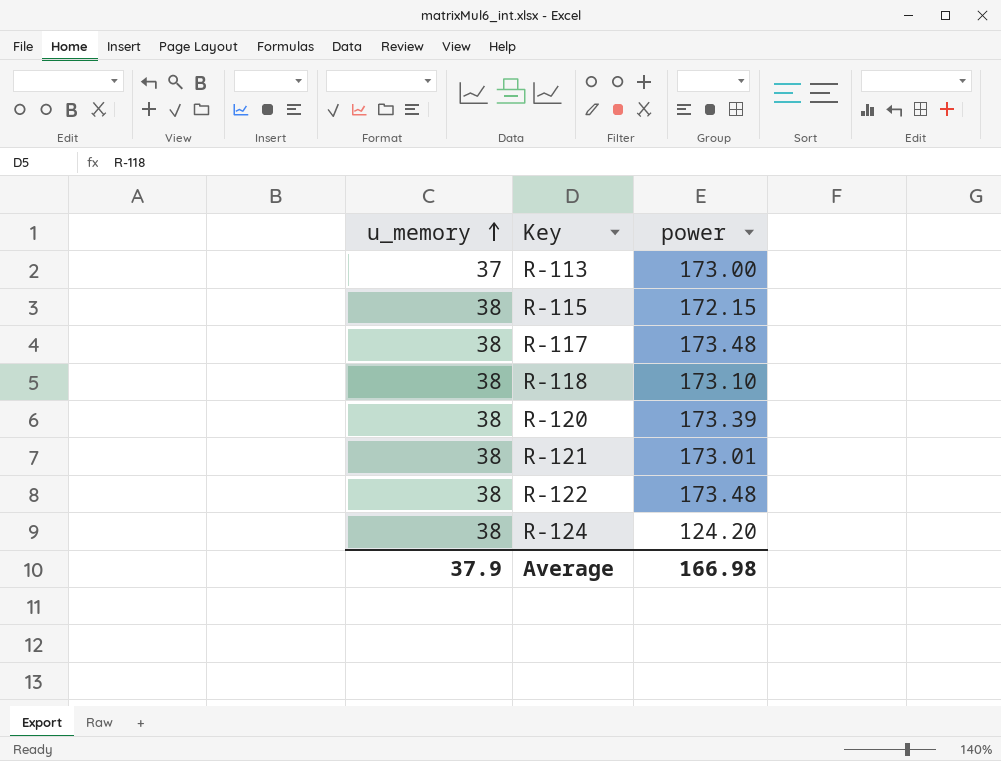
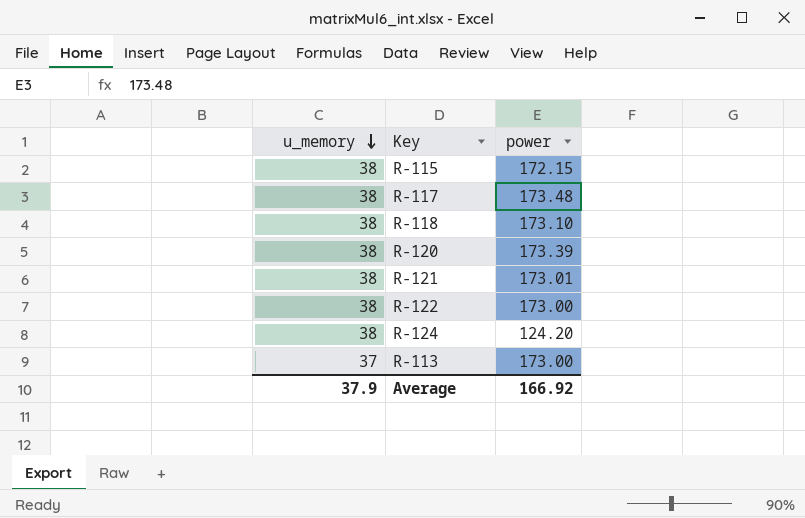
row order: u_memory ascending -> u_memory descending
R-122 | power: 173.48 -> 173.00
Average | power: 166.98 -> 166.92

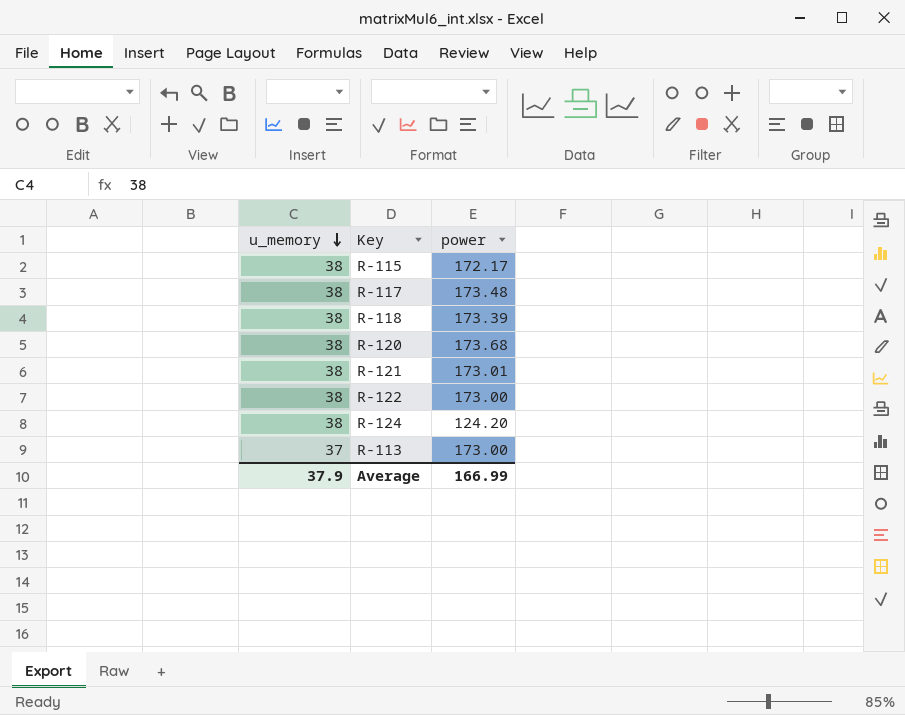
R-115 | power: 172.15 -> 172.17
R-118 | power: 173.10 -> 173.39
R-120 | power: 173.39 -> 173.68
Average | power: 166.92 -> 166.99

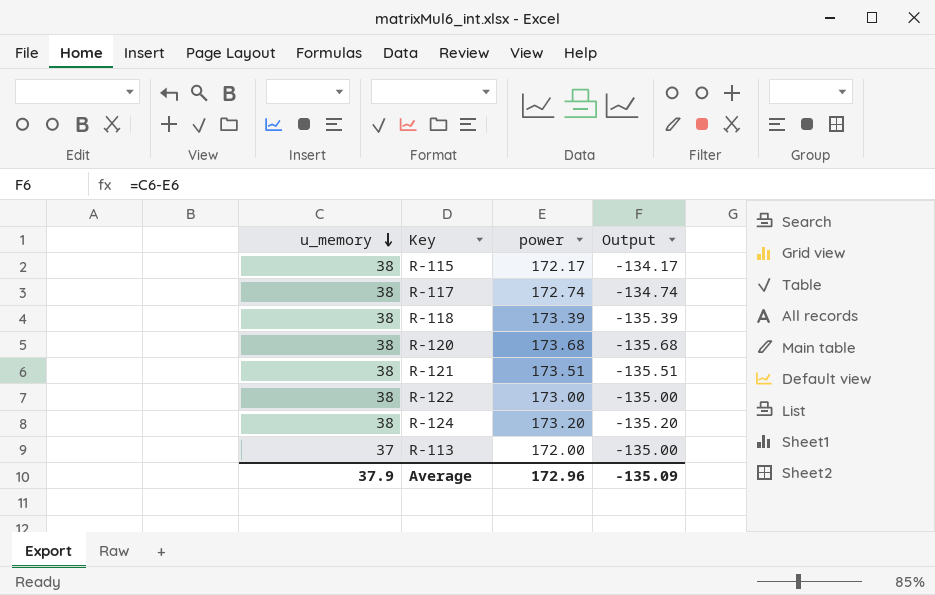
column Output | formula: none -> [u_memory] - [power]
R-117 | power: 173.48 -> 172.74
R-121 | power: 173.01 -> 173.51
R-124 | power: 124.20 -> 173.20
R-113 | power: 173.00 -> 172.00
Average | power: 166.99 -> 172.96

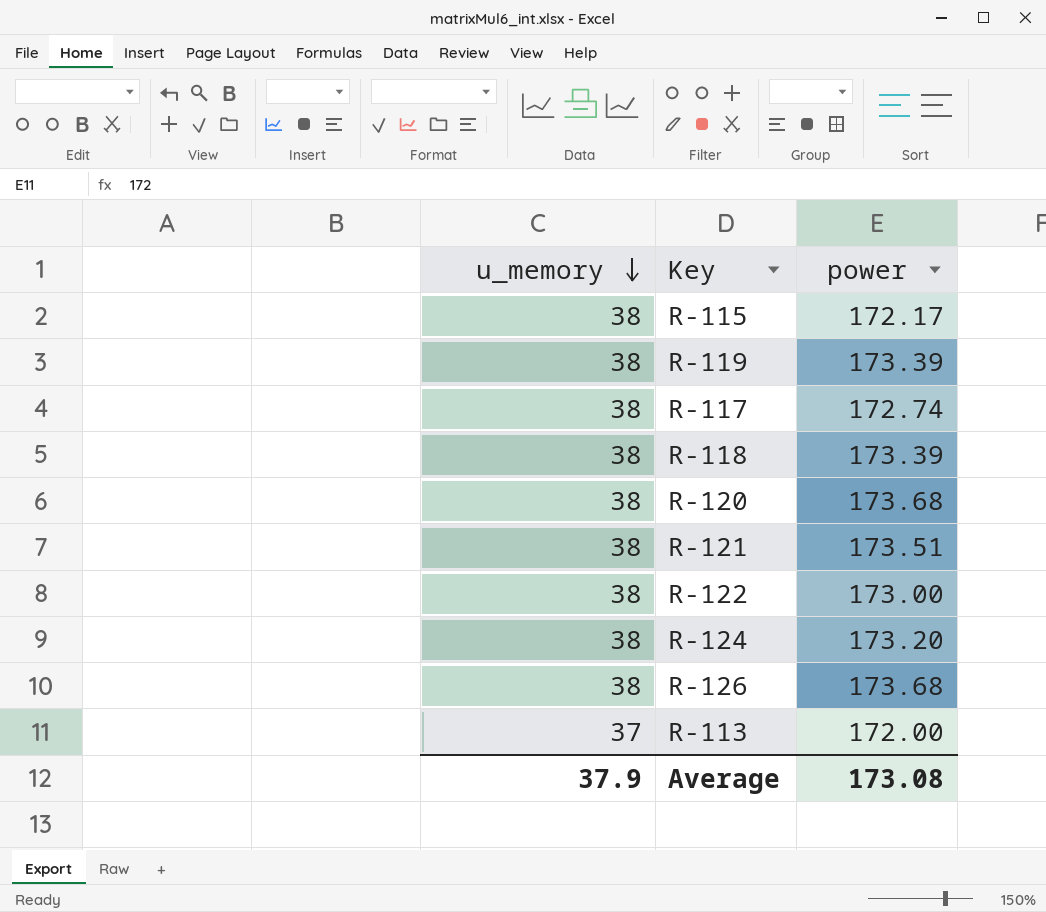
column Output | formula: [u_memory] - [power] -> none
row R-119: none -> 38 | 173.39
row R-126: none -> 38 | 173.68
Average | power: 172.96 -> 173.08

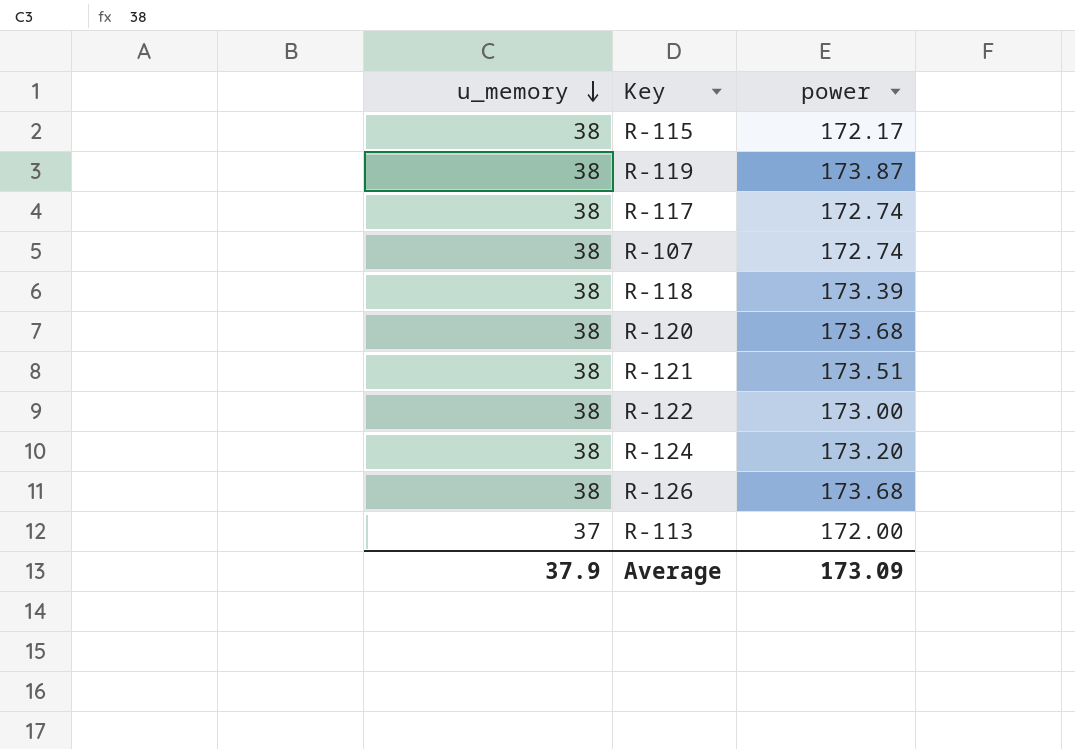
R-119 | power: 173.39 -> 173.87
row R-107: none -> 38 | 172.74
Average | power: 173.08 -> 173.09

